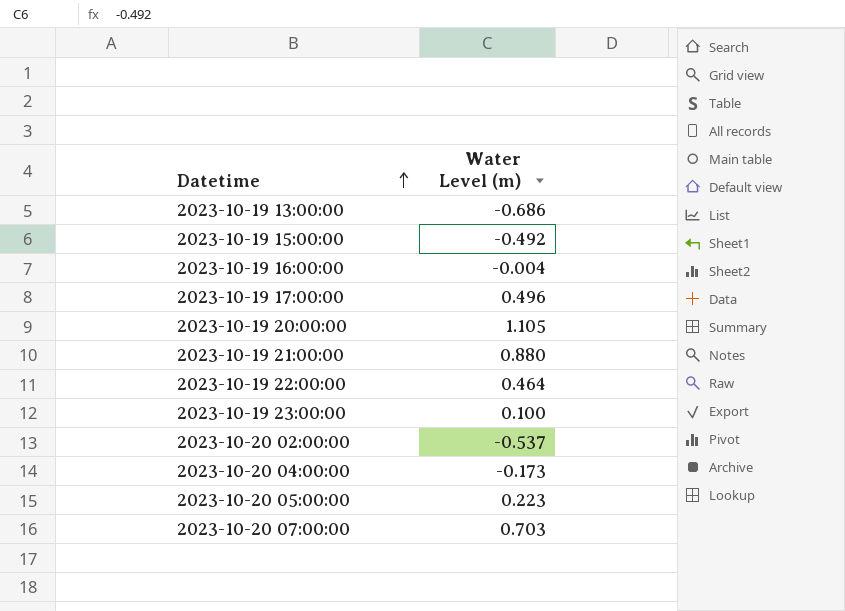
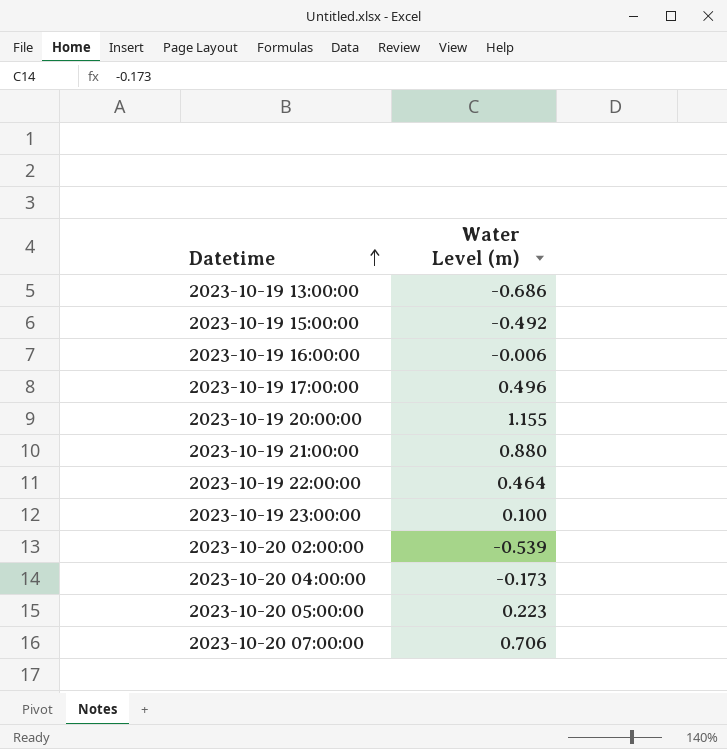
2023-10-19 16:00:00 | Water Level (m): -0.004 -> -0.006
2023-10-19 20:00:00 | Water Level (m): 1.105 -> 1.155
2023-10-20 02:00:00 | Water Level (m): -0.537 -> -0.539
2023-10-20 07:00:00 | Water Level (m): 0.703 -> 0.706

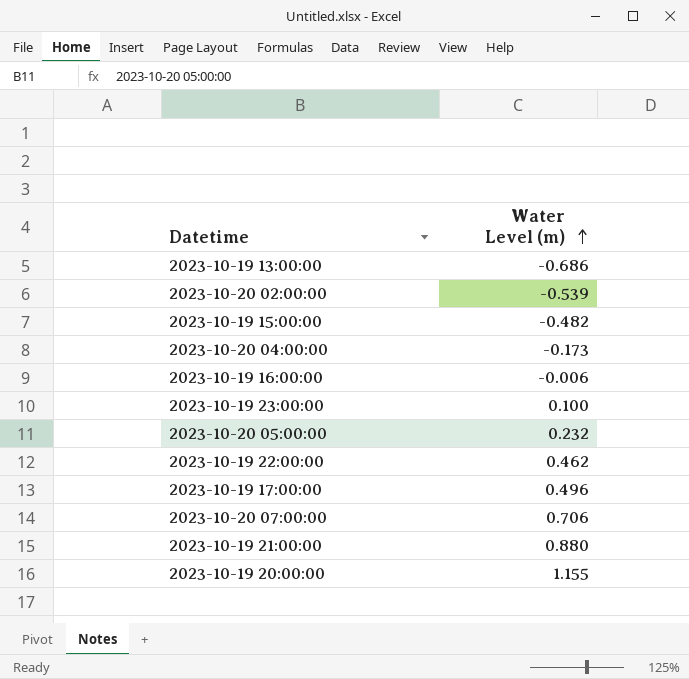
row order: Datetime ascending -> Water Level (m) ascending
2023-10-19 15:00:00 | Water Level (m): -0.492 -> -0.482
2023-10-20 05:00:00 | Water Level (m): 0.223 -> 0.232
2023-10-19 22:00:00 | Water Level (m): 0.464 -> 0.462

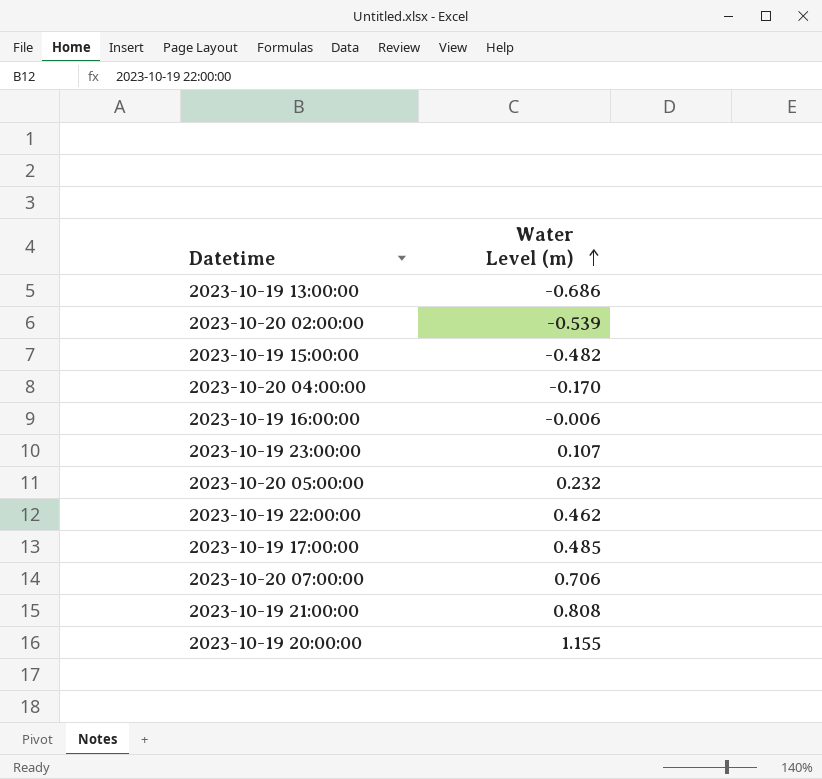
2023-10-20 04:00:00 | Water Level (m): -0.173 -> -0.170
2023-10-19 23:00:00 | Water Level (m): 0.100 -> 0.107
2023-10-19 17:00:00 | Water Level (m): 0.496 -> 0.485
2023-10-19 21:00:00 | Water Level (m): 0.880 -> 0.808

